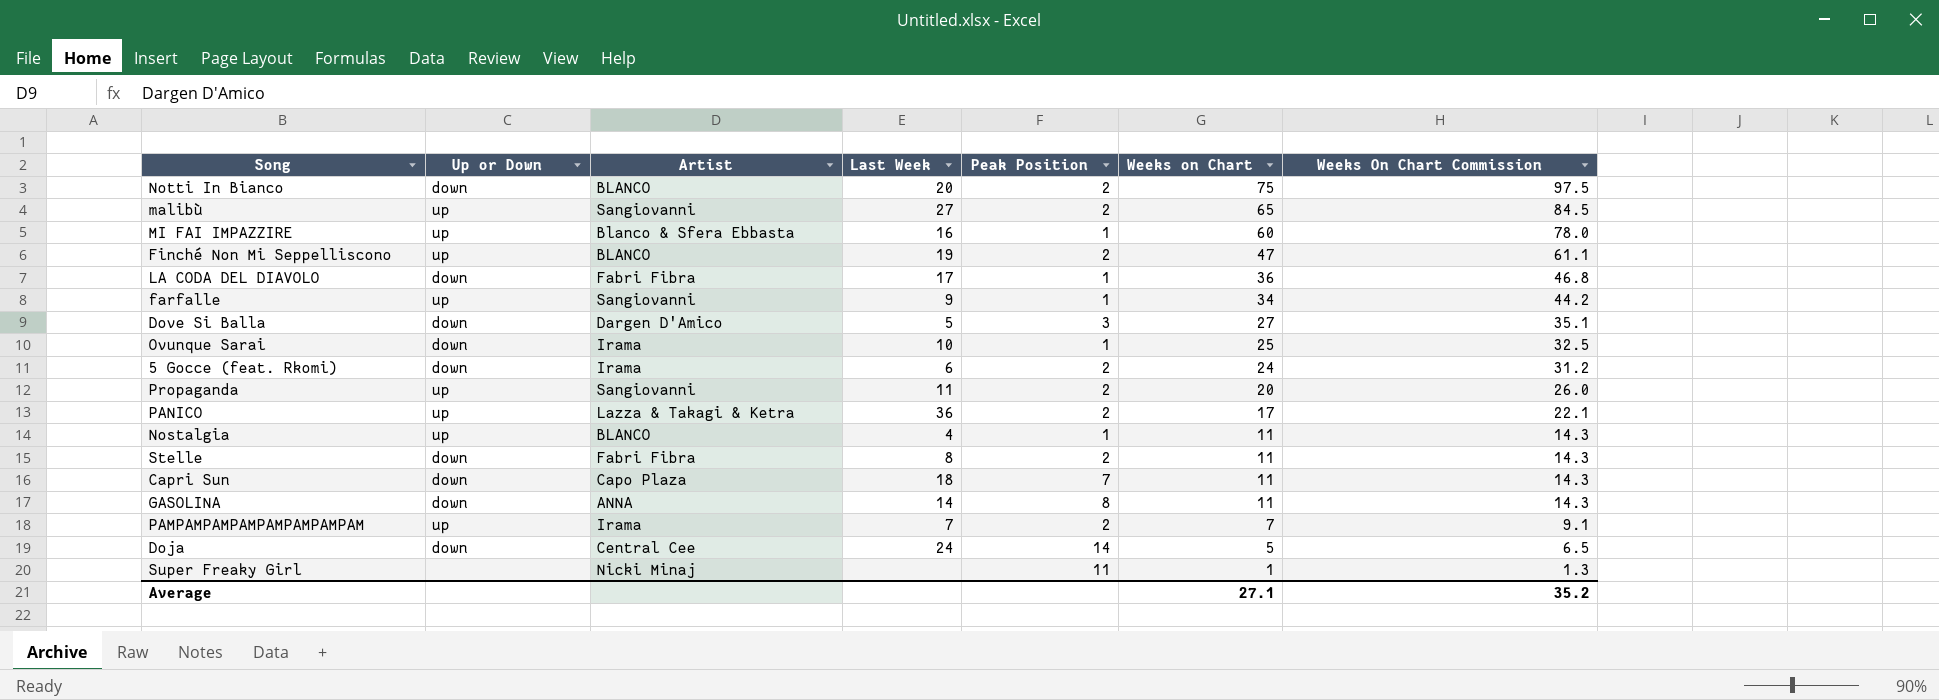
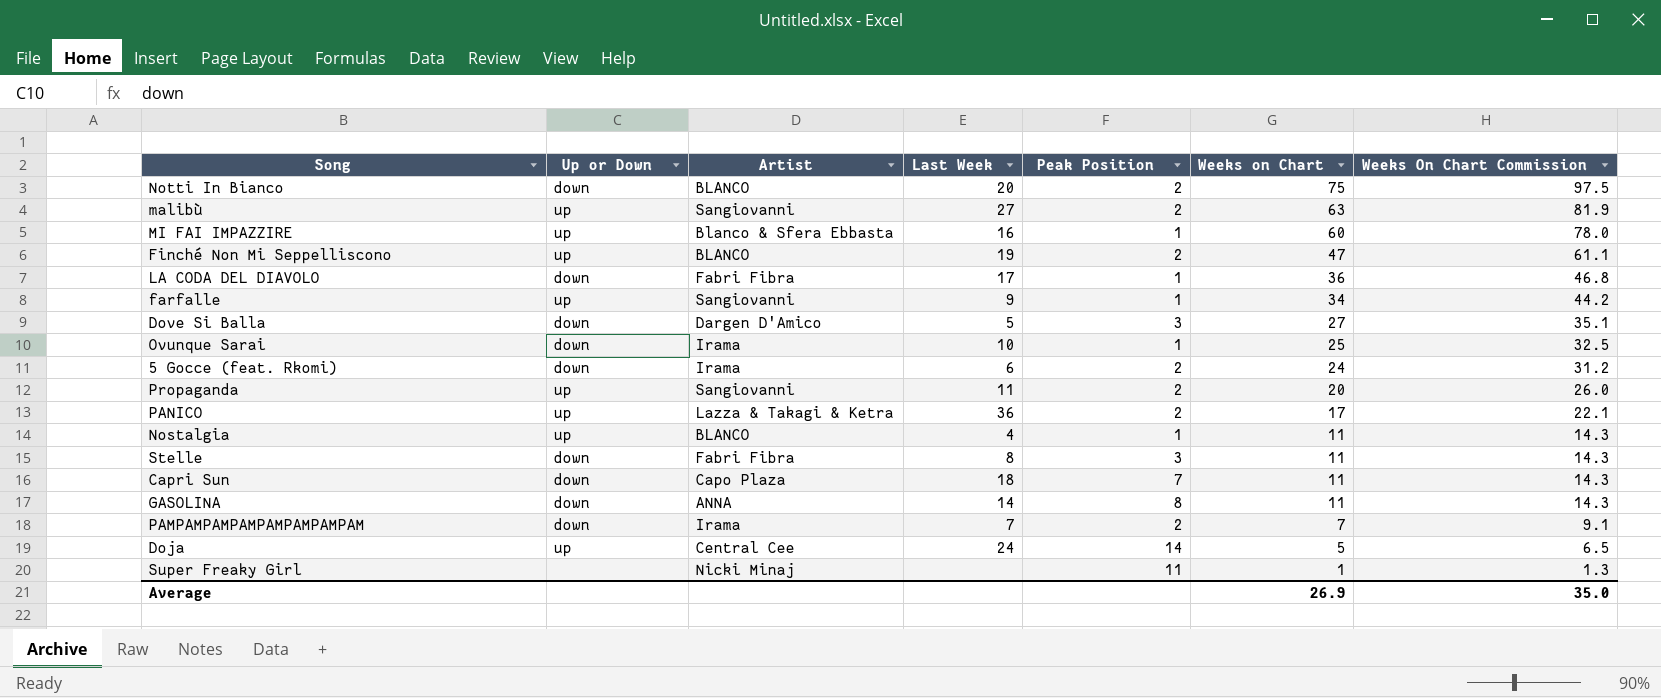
malibù | Weeks on Chart: 65 -> 63
malibù | Weeks On Chart Commission: 84.5 -> 81.9
Stelle | Peak Position: 2 -> 3
PAMPAMPAMPAMPAMPAMPAMPAM | Up or Down: up -> down
Doja | Up or Down: down -> up
Average | Weeks on Chart: 27.1 -> 26.9
Average | Weeks On Chart Commission: 35.2 -> 35.0

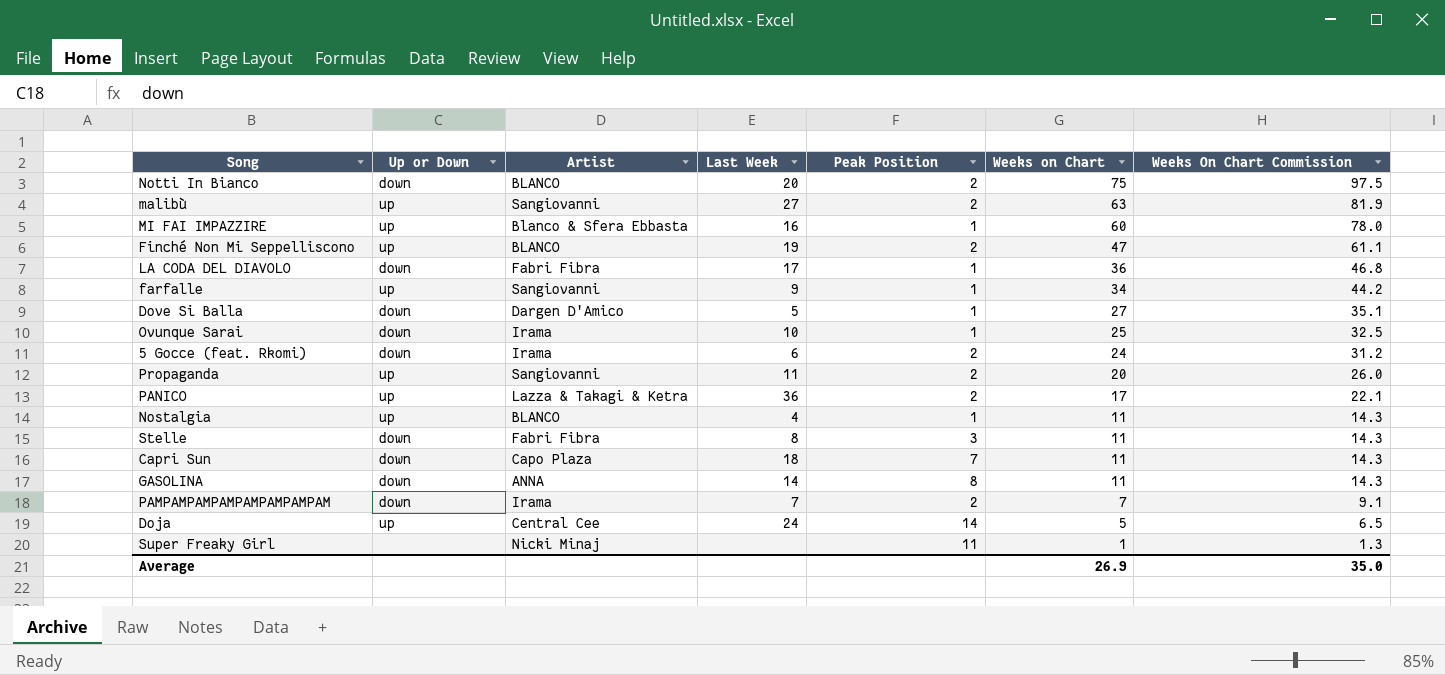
Dove Si Balla | Peak Position: 3 -> 1

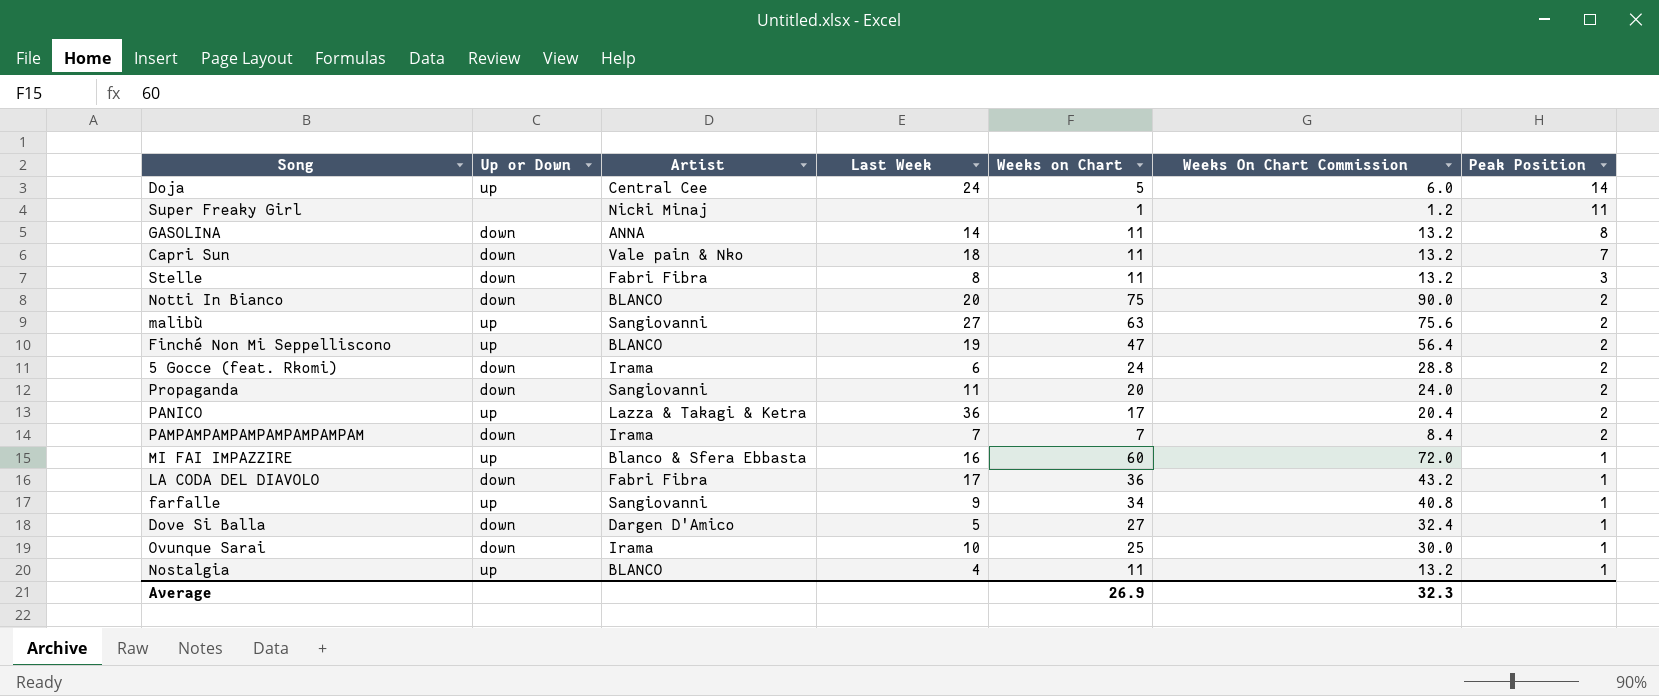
row order: Weeks on Chart descending -> Peak Position descending
column Weeks On Chart Commission | formula: [Weeks on Chart] * 1.3 -> [Weeks on Chart] * 1.2
column Peak Position | position: 5 -> 7
Capri Sun | Artist: Capo Plaza -> Vale pain & Nko
Propaganda | Up or Down: up -> down
Average | Weeks On Chart Commission: 35.0 -> 32.3

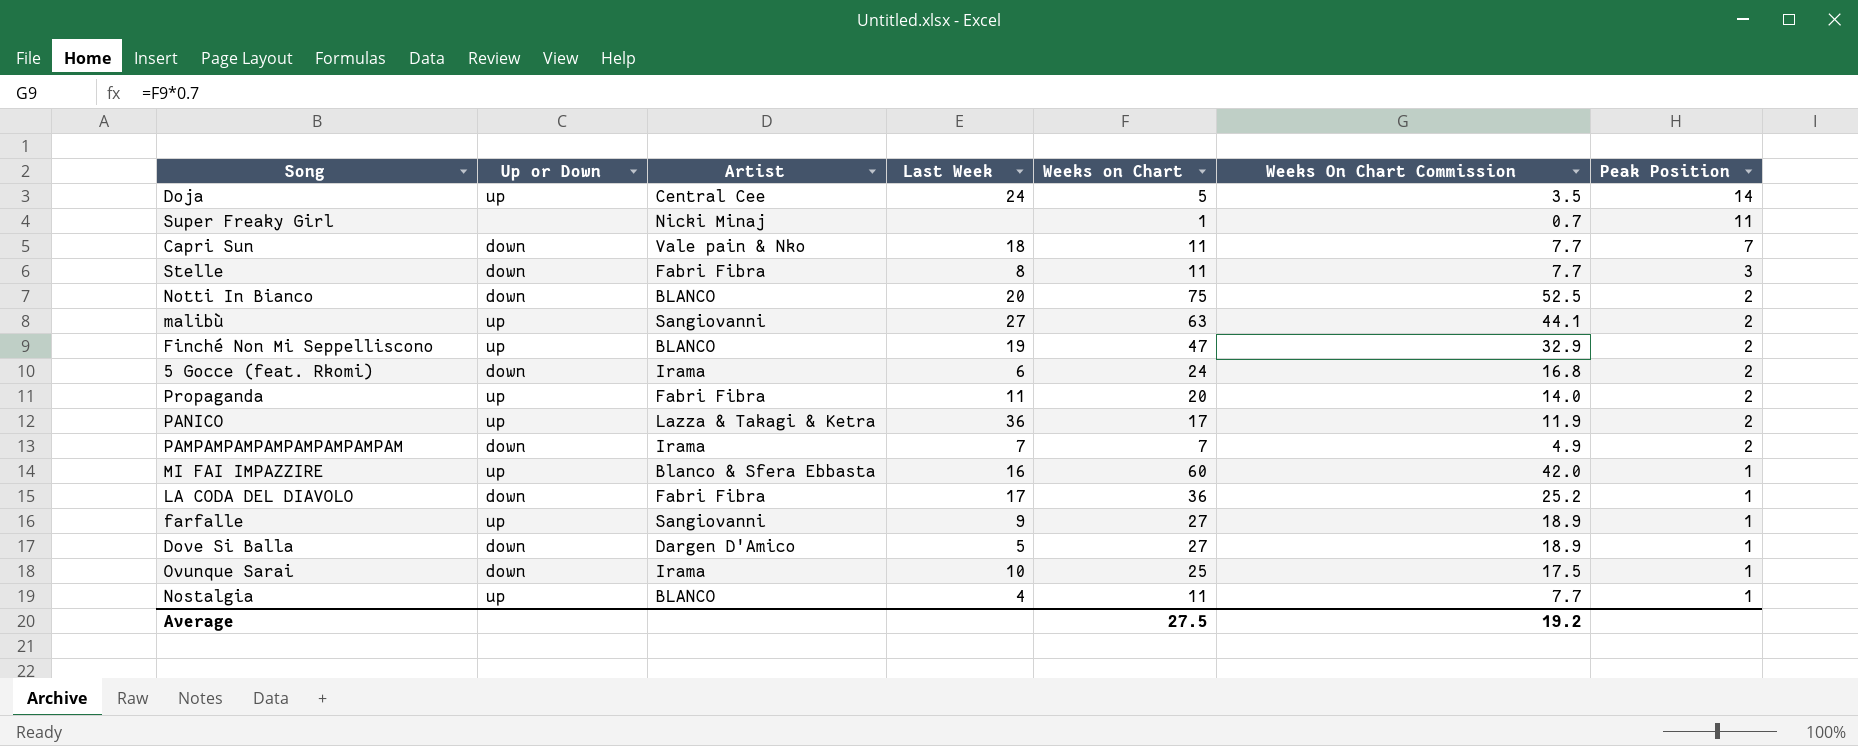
column Weeks On Chart Commission | formula: [Weeks on Chart] * 1.2 -> [Weeks on Chart] * 0.7
row GASOLINA: down | ANNA | 14 | 11 | 13.2 | 8 -> none
Propaganda | Up or Down: down -> up
Propaganda | Artist: Sangiovanni -> Fabri Fibra
farfalle | Weeks on Chart: 34 -> 27
Average | Weeks on Chart: 26.9 -> 27.5
Average | Weeks On Chart Commission: 32.3 -> 19.2

